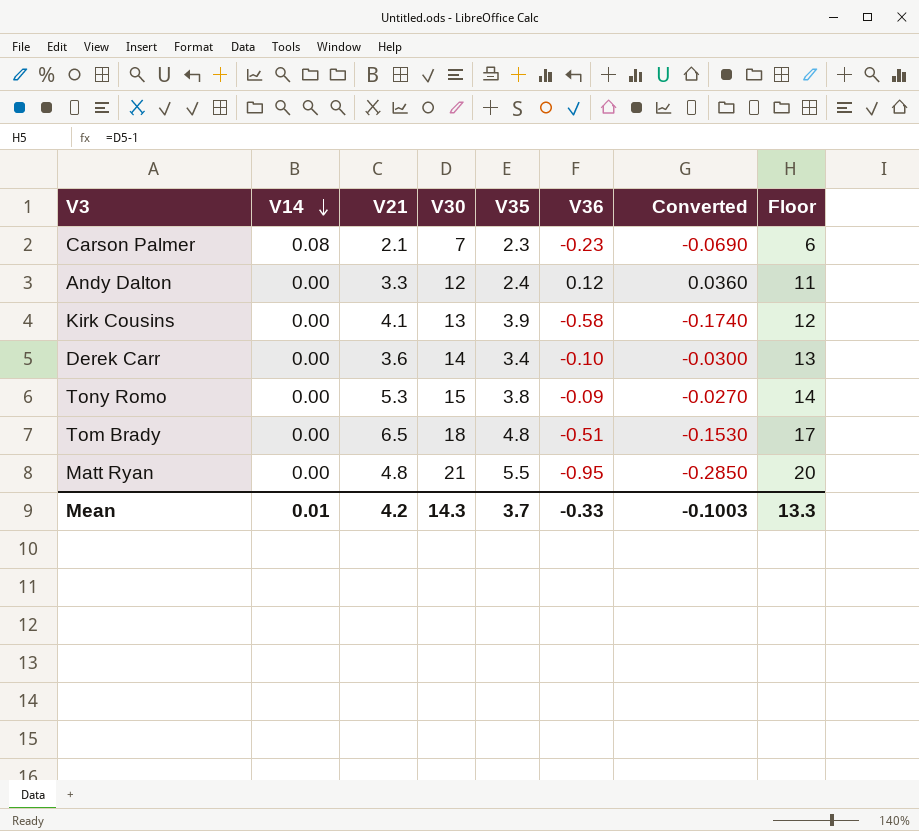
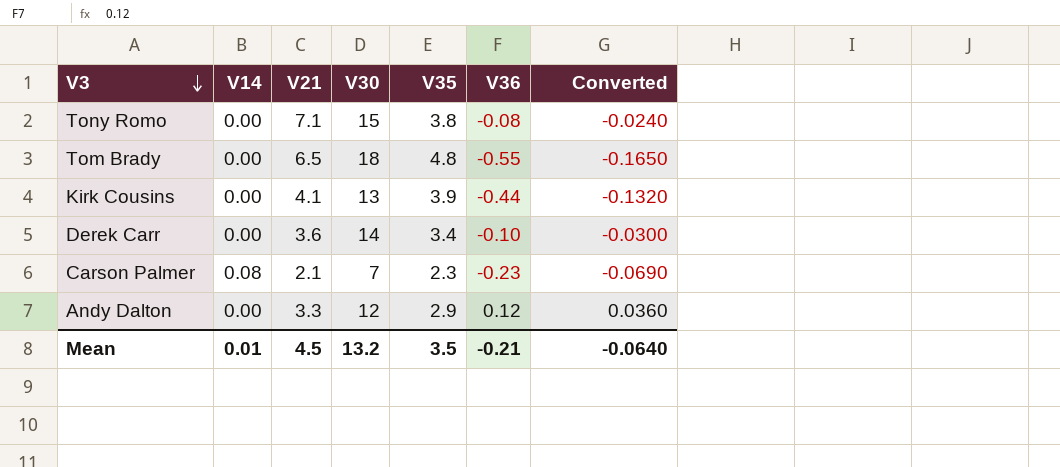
row order: V14 descending -> V3 descending
column Floor | formula: [V30] - 1 -> none
row Matt Ryan: 0.00 | 4.8 | 21 | 5.5 | -0.95 | -0.2850 | 20 -> none
Tony Romo | V21: 5.3 -> 7.1
Tony Romo | V36: -0.09 -> -0.08
Tony Romo | Converted: -0.0270 -> -0.0240
Tom Brady | V36: -0.51 -> -0.55
Tom Brady | Converted: -0.1530 -> -0.1650
Kirk Cousins | V36: -0.58 -> -0.44
Kirk Cousins | Converted: -0.1740 -> -0.1320
Andy Dalton | V35: 2.4 -> 2.9
Mean | V21: 4.2 -> 4.5
Mean | V30: 14.3 -> 13.2
Mean | V35: 3.7 -> 3.5
Mean | V36: -0.33 -> -0.21
Mean | Converted: -0.1003 -> -0.0640

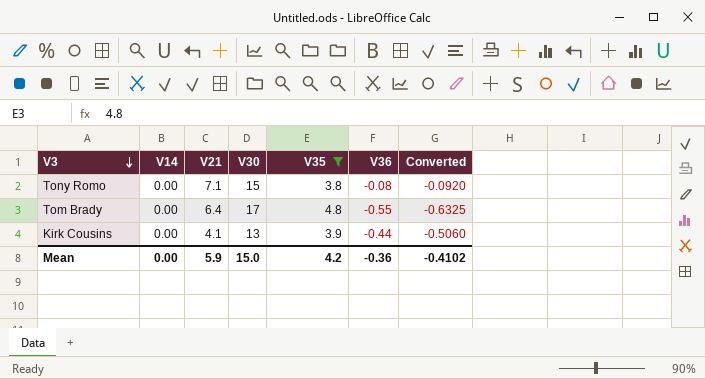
filter: none -> V35 >= 3.8
column Converted | formula: [V36] * 0.3 -> [V36] * 1.15
Tom Brady | V21: 6.5 -> 6.4
Tom Brady | V30: 18 -> 17
Mean | V14: 0.01 -> 0.00
Mean | V21: 4.5 -> 5.9
Mean | V30: 13.2 -> 15.0
Mean | V35: 3.5 -> 4.2
Mean | V36: -0.21 -> -0.36
Mean | Converted: -0.0640 -> -0.4102

